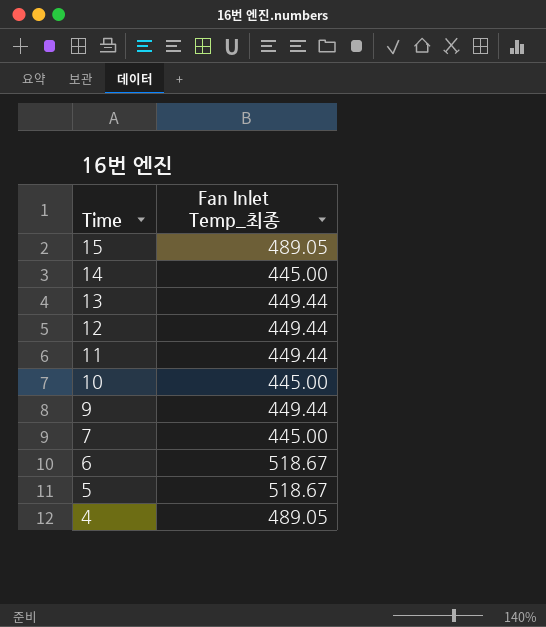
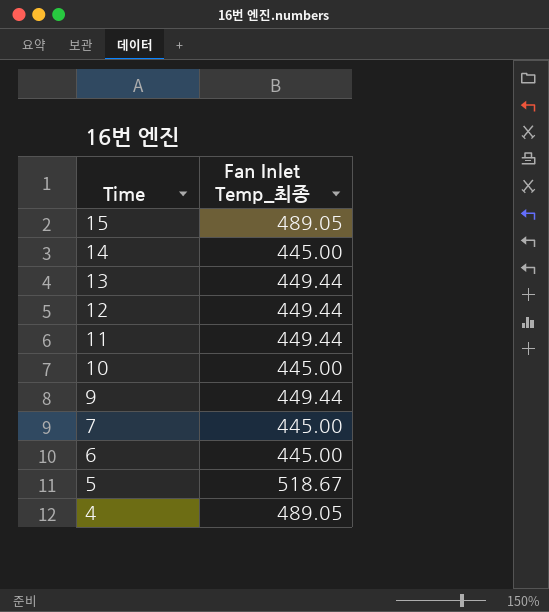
6 | Fan Inlet Temp_최종: 518.67 -> 445.00

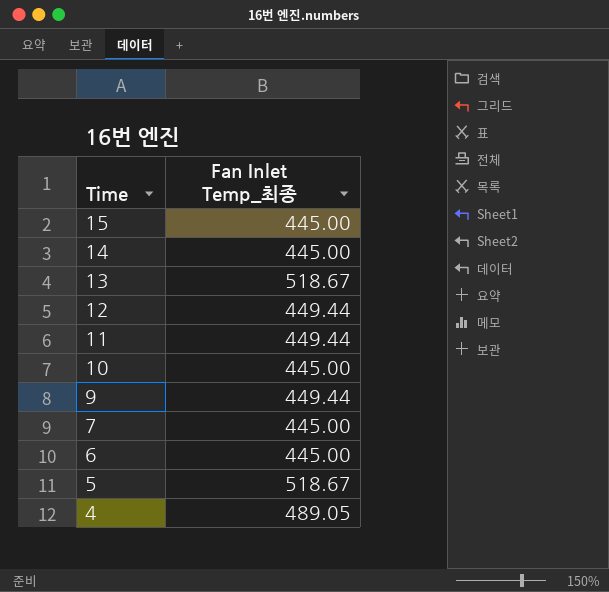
15 | Fan Inlet Temp_최종: 489.05 -> 445.00
13 | Fan Inlet Temp_최종: 449.44 -> 518.67

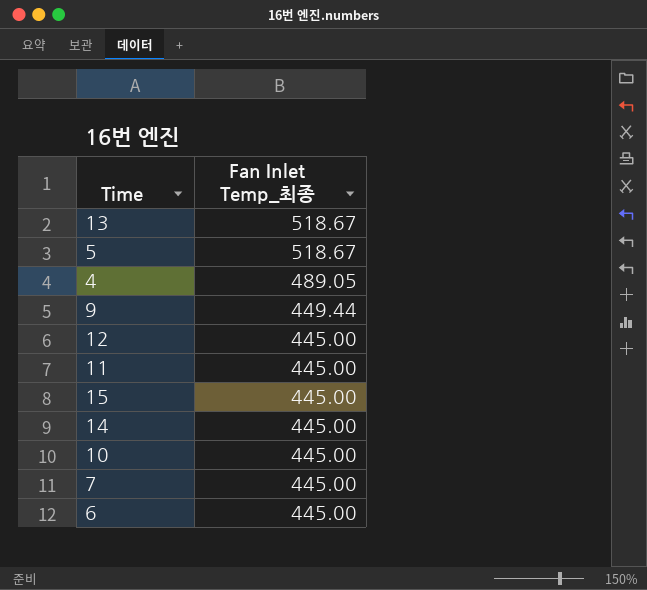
row order: Time descending -> Fan Inlet Temp_최종 descending
12 | Fan Inlet Temp_최종: 449.44 -> 445.00
11 | Fan Inlet Temp_최종: 449.44 -> 445.00

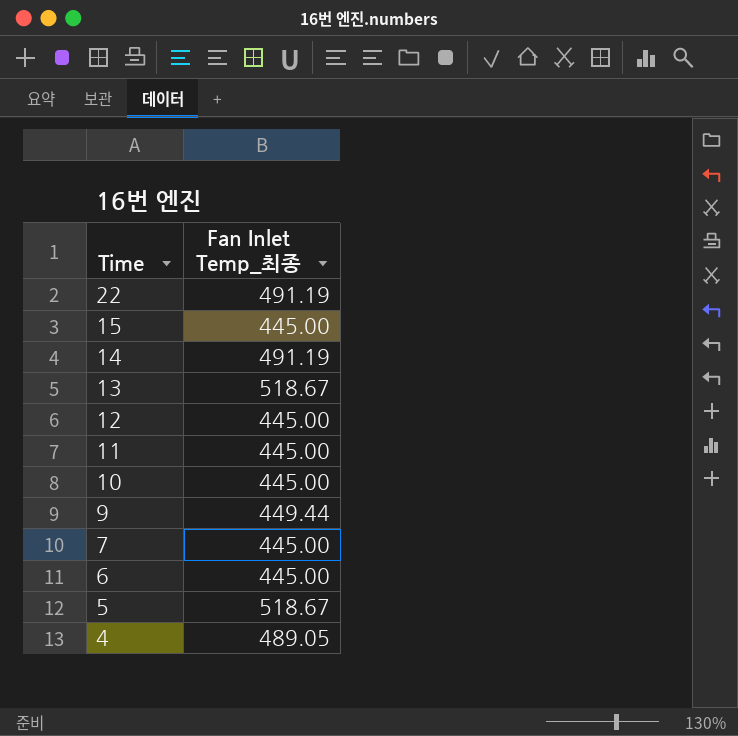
row order: Fan Inlet Temp_최종 descending -> Time descending
row 22: none -> 491.19
14 | Fan Inlet Temp_최종: 445.00 -> 491.19

